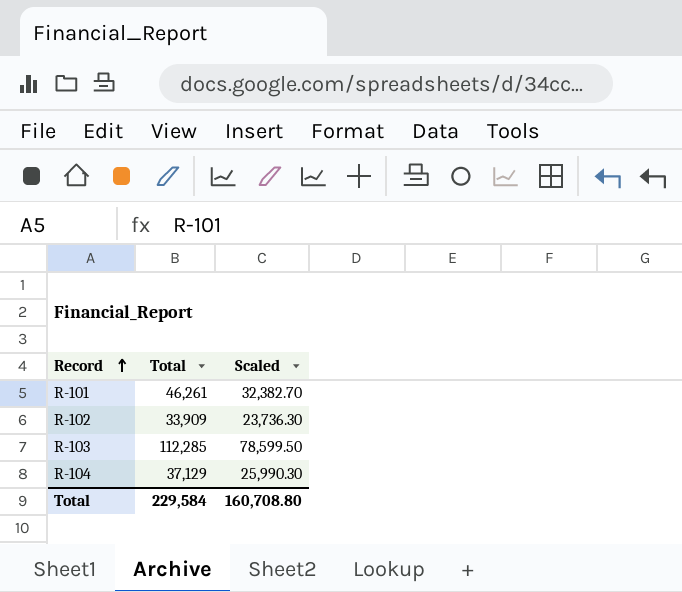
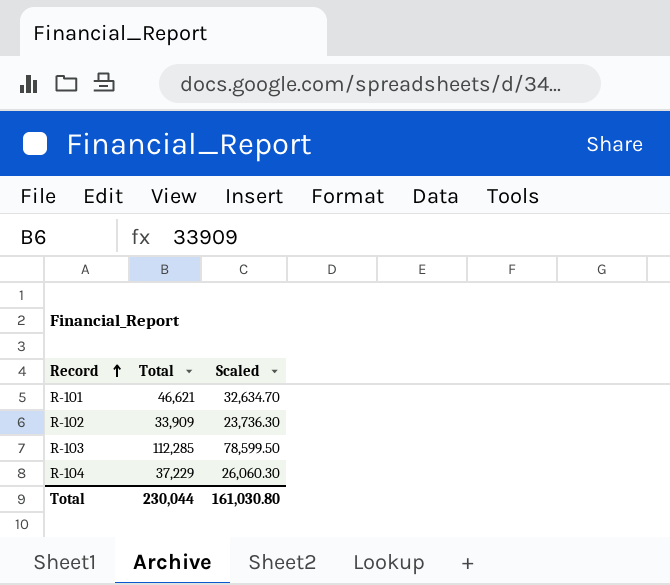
R-101 | Total: 46,261 -> 46,621
R-101 | Scaled: 32,382.70 -> 32,634.70
R-104 | Total: 37,129 -> 37,229
R-104 | Scaled: 25,990.30 -> 26,060.30
Total | Total: 229,584 -> 230,044
Total | Scaled: 160,708.80 -> 161,030.80

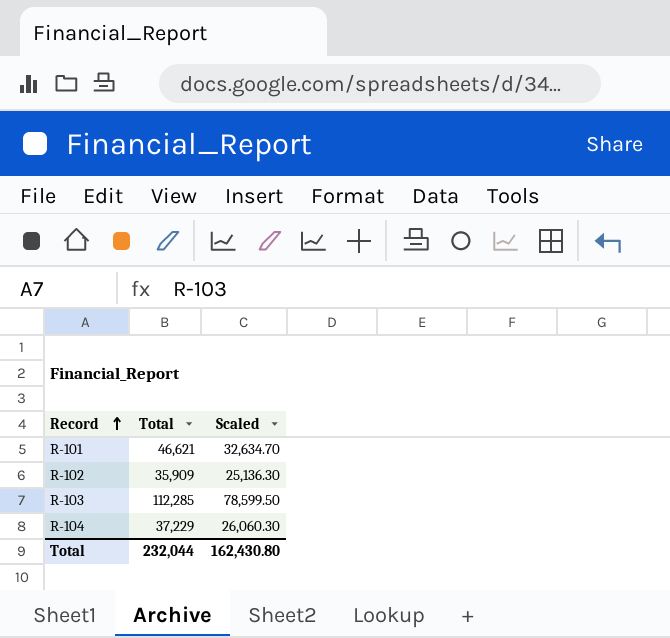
R-102 | Total: 33,909 -> 35,909
R-102 | Scaled: 23,736.30 -> 25,136.30
Total | Total: 230,044 -> 232,044
Total | Scaled: 161,030.80 -> 162,430.80

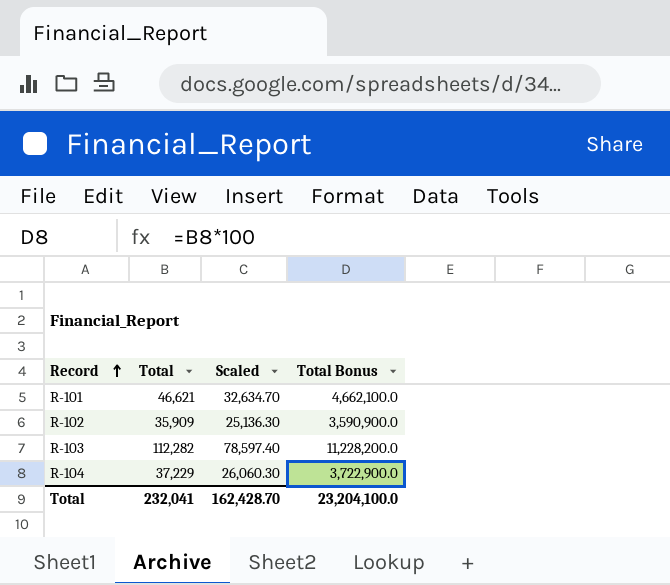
column Total Bonus | formula: none -> [Total] * 100
R-103 | Total: 112,285 -> 112,282
R-103 | Scaled: 78,599.50 -> 78,597.40
Total | Total: 232,044 -> 232,041
Total | Scaled: 162,430.80 -> 162,428.70

